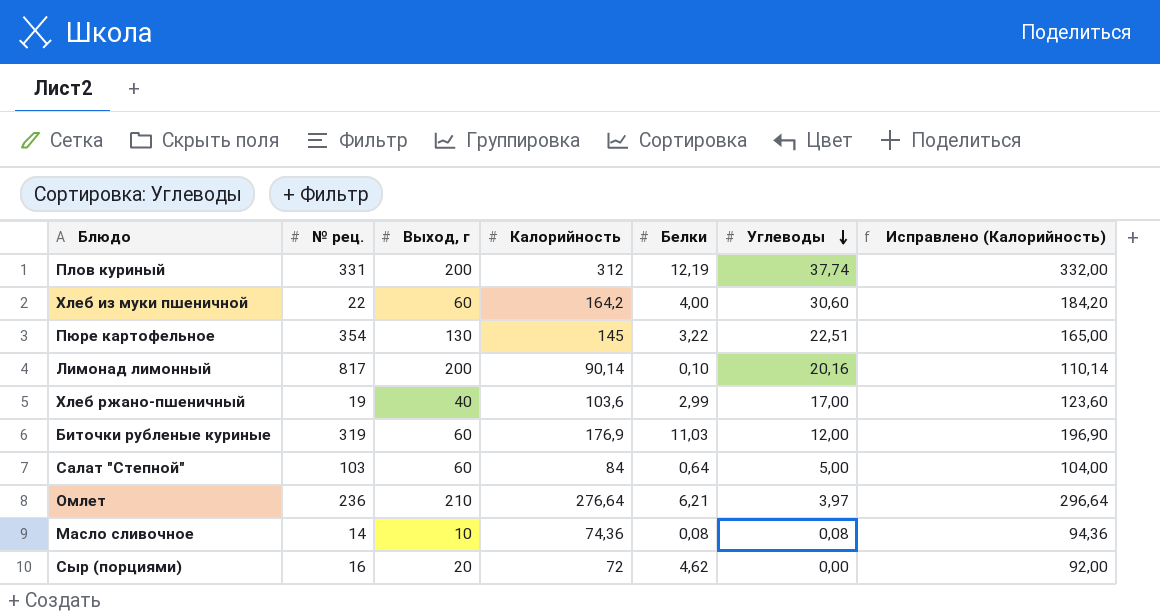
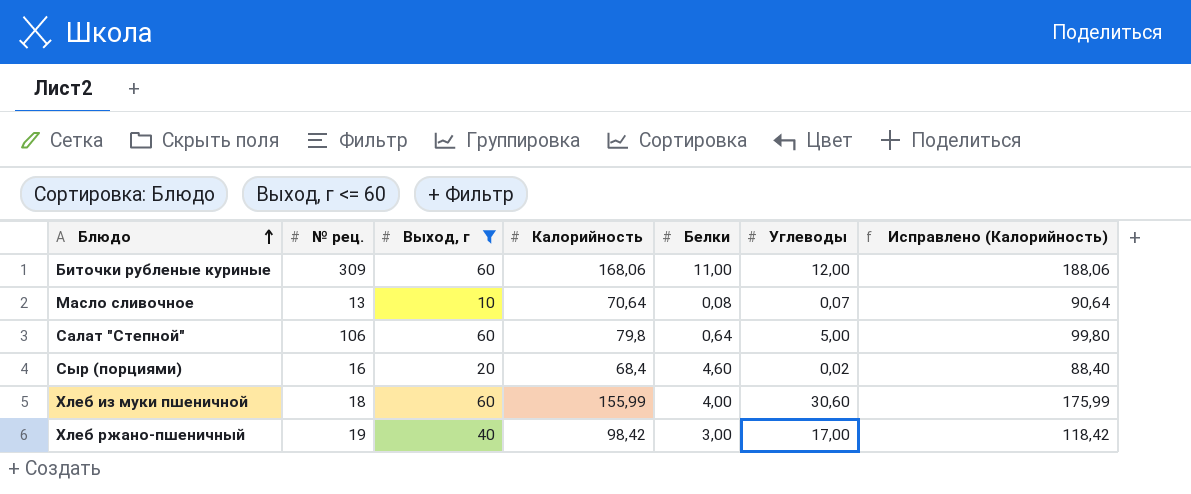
filter: none -> Выход, г <= 60
row order: Углеводы descending -> Блюдо ascending
Биточки рубленые куриные | № рец.: 319 -> 309
Биточки рубленые куриные | Калорийность: 176,9 -> 168,06
Биточки рубленые куриные | Белки: 11,03 -> 11,00
Биточки рубленые куриные | Исправлено (Калорийность): 196,90 -> 188,06
Масло сливочное | № рец.: 14 -> 13
Масло сливочное | Калорийность: 74,36 -> 70,64
Масло сливочное | Углеводы: 0,08 -> 0,07
Масло сливочное | Исправлено (Калорийность): 94,36 -> 90,64
Салат "Степной" | № рец.: 103 -> 106
Салат "Степной" | Калорийность: 84 -> 79,8
Салат "Степной" | Исправлено (Калорийность): 104,00 -> 99,80
Сыр (порциями) | Калорийность: 72 -> 68,4
Сыр (порциями) | Белки: 4,62 -> 4,60
Сыр (порциями) | Углеводы: 0,00 -> 0,02
Сыр (порциями) | Исправлено (Калорийность): 92,00 -> 88,40
Хлеб из муки пшеничной | № рец.: 22 -> 18
Хлеб из муки пшеничной | Калорийность: 164,2 -> 155,99
Хлеб из муки пшеничной | Исправлено (Калорийность): 184,20 -> 175,99
Хлеб ржано-пшеничный | Калорийность: 103,6 -> 98,42
Хлеб ржано-пшеничный | Белки: 2,99 -> 3,00
Хлеб ржано-пшеничный | Исправлено (Калорийность): 123,60 -> 118,42

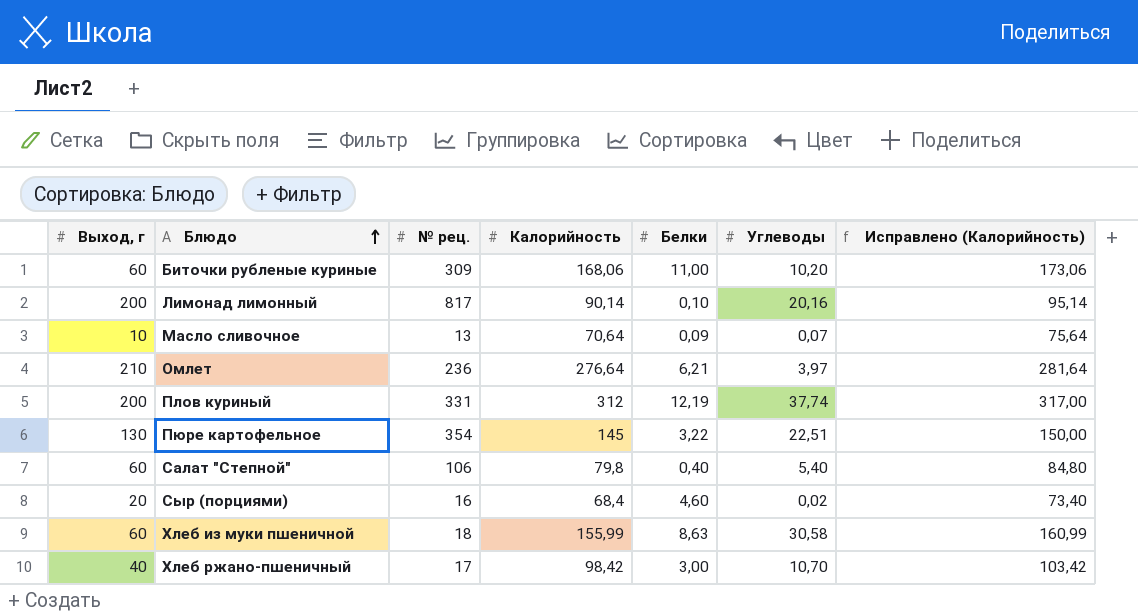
filter: Выход, г <= 60 -> none
column Выход, г | position: 3 -> 1
column Исправлено (Калорийность) | formula: [Калорийность] + 20 -> [Калорийность] + 5
Биточки рубленые куриные | Углеводы: 12,00 -> 10,20
Масло сливочное | Белки: 0,08 -> 0,09
Салат "Степной" | Белки: 0,64 -> 0,40
Салат "Степной" | Углеводы: 5,00 -> 5,40
Хлеб из муки пшеничной | Белки: 4,00 -> 8,63
Хлеб из муки пшеничной | Углеводы: 30,60 -> 30,58
Хлеб ржано-пшеничный | № рец.: 19 -> 17
Хлеб ржано-пшеничный | Углеводы: 17,00 -> 10,70

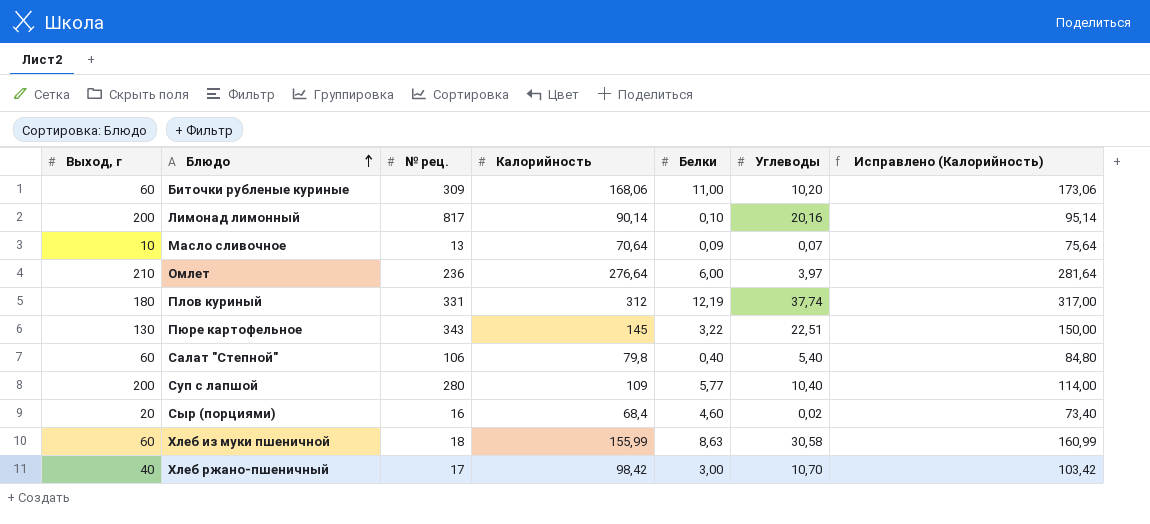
Омлет | Белки: 6,21 -> 6,00
Плов куриный | Выход, г: 200 -> 180
Пюре картофельное | № рец.: 354 -> 343
row Суп с лапшой: none -> 200 | 280 | 109 | 5,77 | 10,40 | 114,00

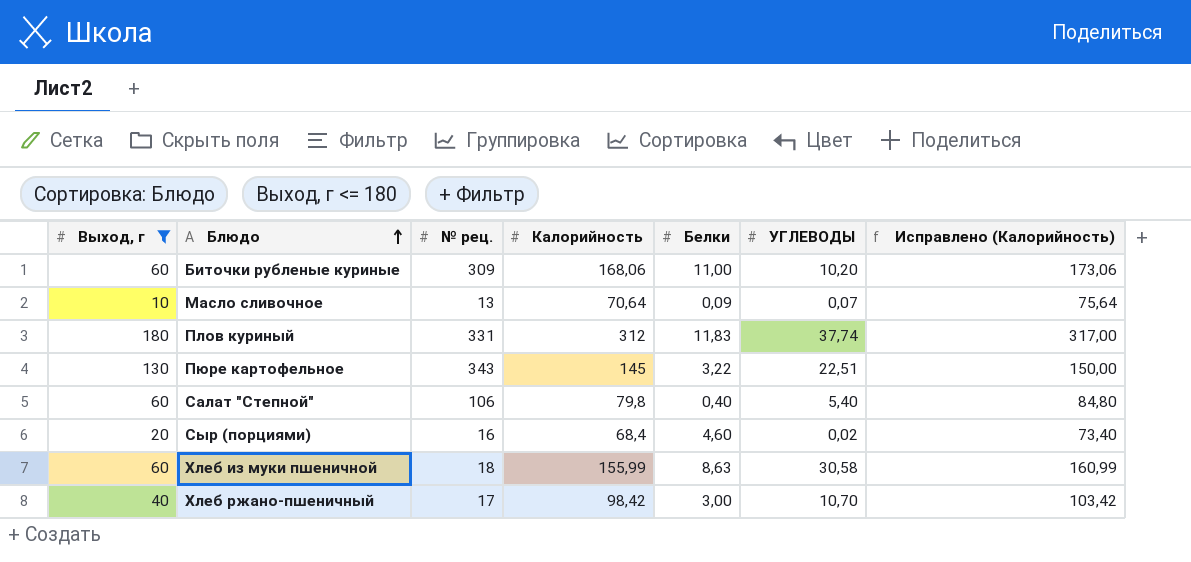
filter: none -> Выход, г <= 180
column name: Углеводы -> УГЛЕВОДЫ
Плов куриный | Белки: 12,19 -> 11,83

